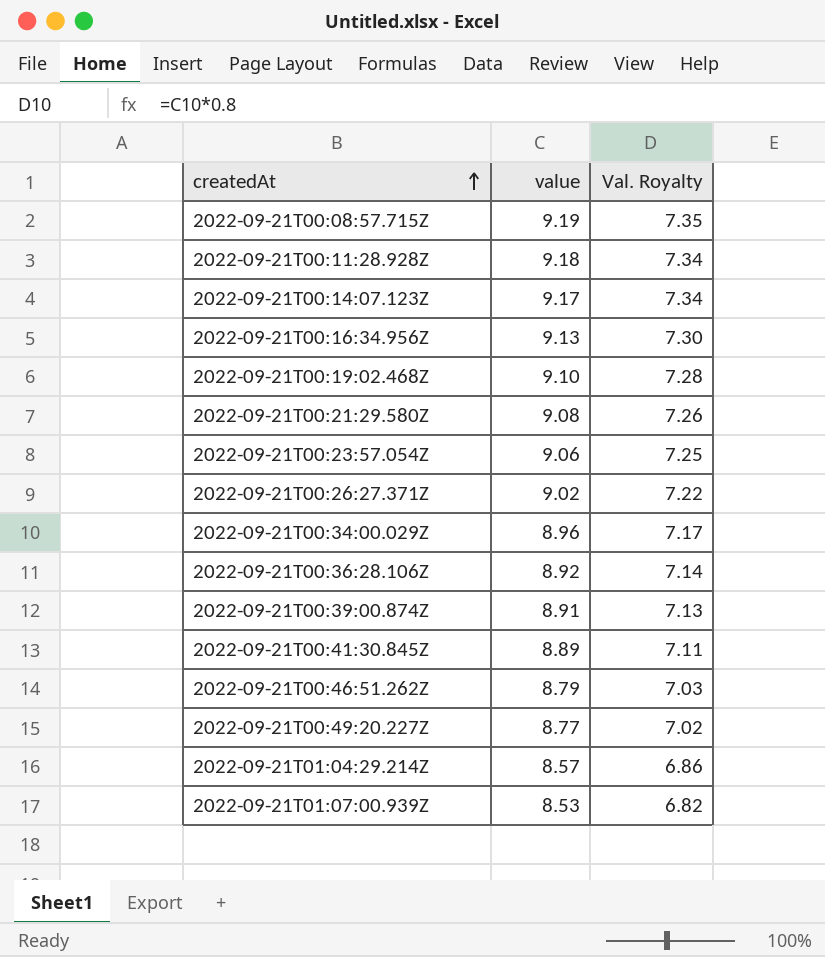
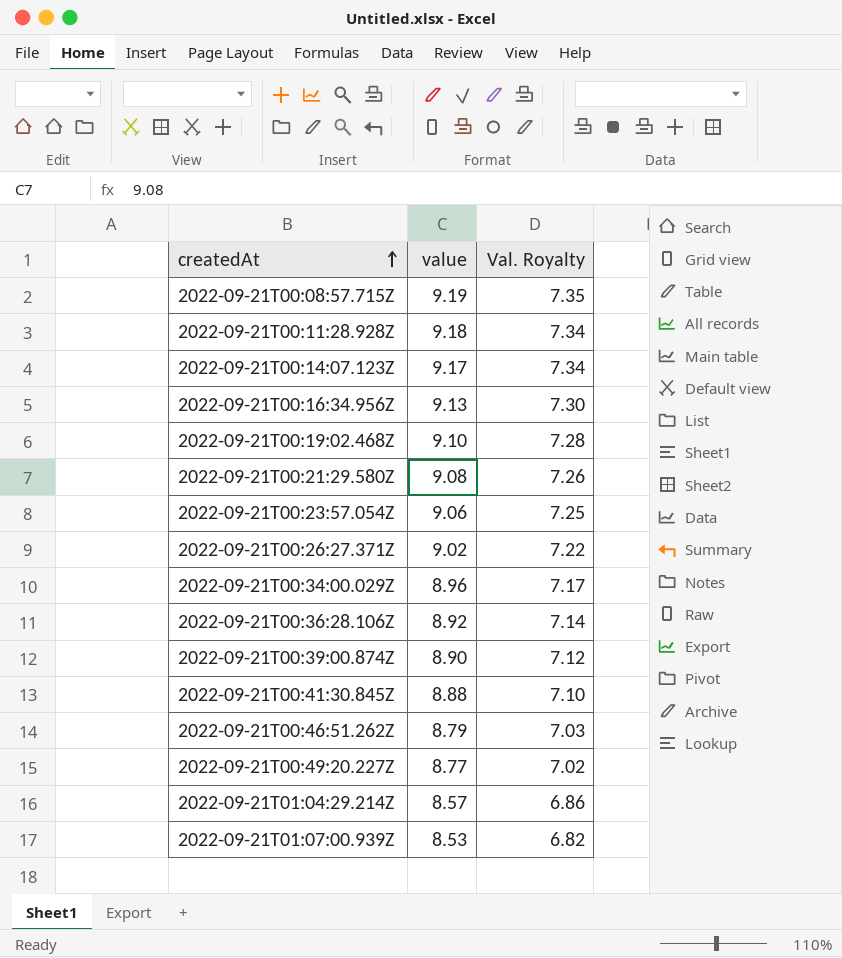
2022-09-21T00:39:00.874Z | value: 8.91 -> 8.90
2022-09-21T00:39:00.874Z | Val. Royalty: 7.13 -> 7.12
2022-09-21T00:41:30.845Z | value: 8.89 -> 8.88
2022-09-21T00:41:30.845Z | Val. Royalty: 7.11 -> 7.10

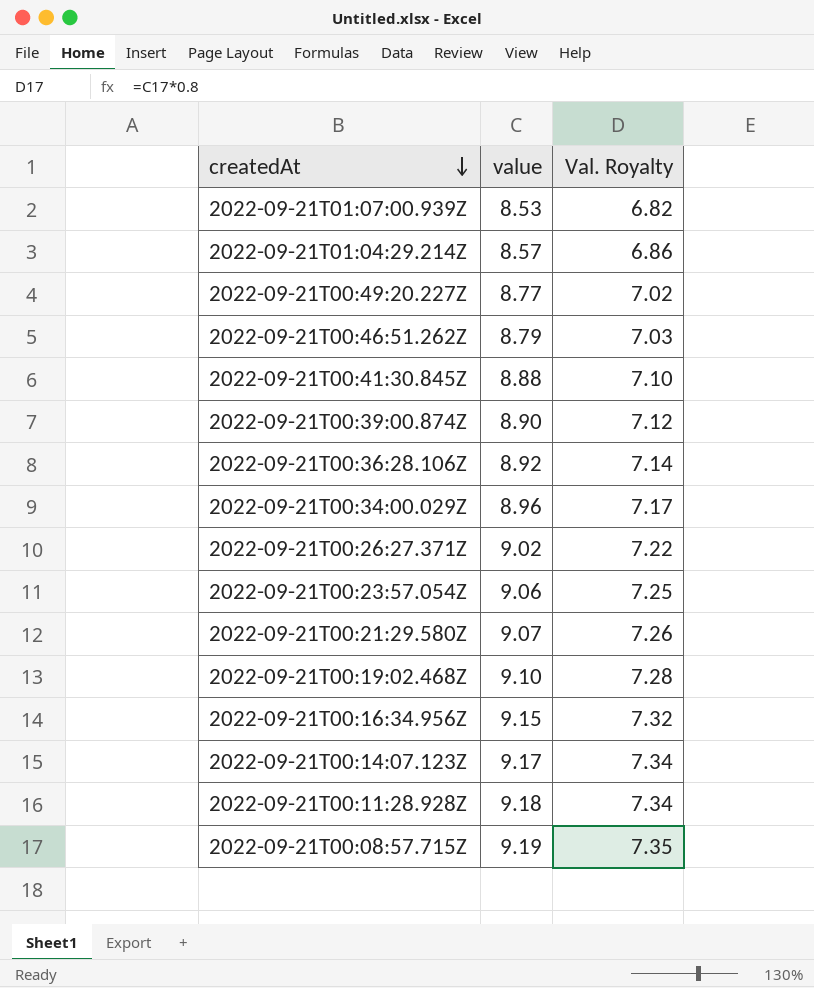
row order: createdAt ascending -> createdAt descending
2022-09-21T00:21:29.580Z | value: 9.08 -> 9.07
2022-09-21T00:16:34.956Z | value: 9.13 -> 9.15
2022-09-21T00:16:34.956Z | Val. Royalty: 7.30 -> 7.32

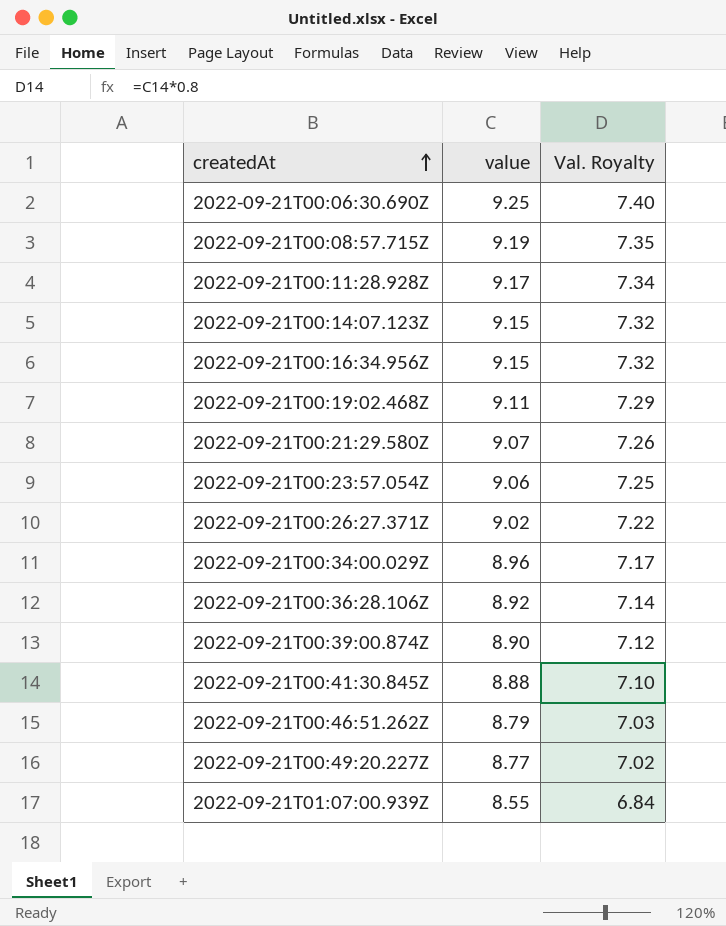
row order: createdAt descending -> createdAt ascending
row 2022-09-21T01:04:29.214Z: 8.57 | 6.86 -> none
row 2022-09-21T00:06:30.690Z: none -> 9.25 | 7.40
2022-09-21T00:11:28.928Z | value: 9.18 -> 9.17
2022-09-21T00:14:07.123Z | value: 9.17 -> 9.15
2022-09-21T00:14:07.123Z | Val. Royalty: 7.34 -> 7.32
2022-09-21T00:19:02.468Z | value: 9.10 -> 9.11
2022-09-21T00:19:02.468Z | Val. Royalty: 7.28 -> 7.29
2022-09-21T01:07:00.939Z | value: 8.53 -> 8.55
2022-09-21T01:07:00.939Z | Val. Royalty: 6.82 -> 6.84

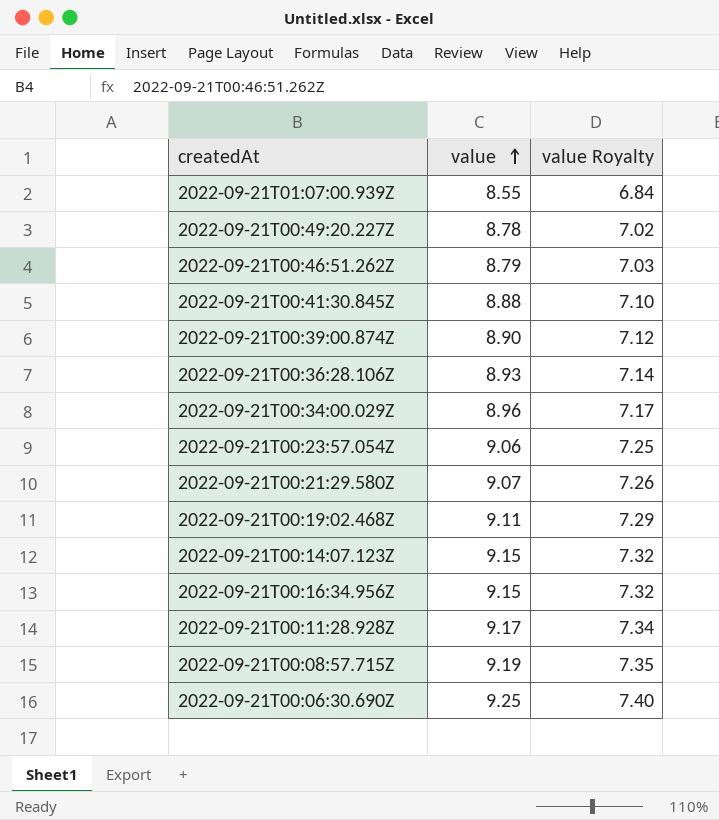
row order: createdAt ascending -> value ascending
column name: Val. Royalty -> value Royalty
row 2022-09-21T00:26:27.371Z: 9.02 | 7.22 -> none
2022-09-21T00:49:20.227Z | value: 8.77 -> 8.78
2022-09-21T00:36:28.106Z | value: 8.92 -> 8.93

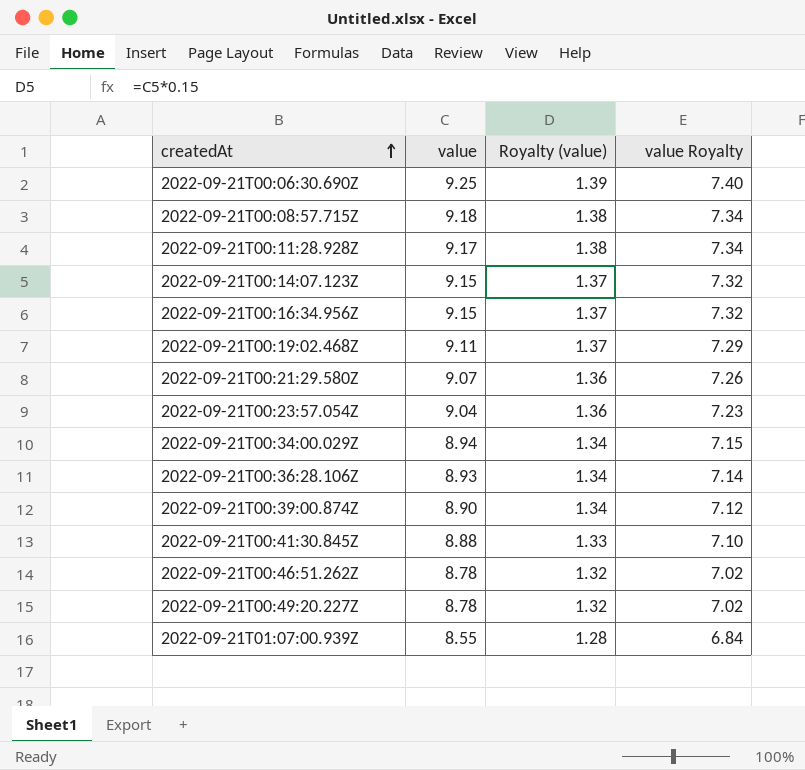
row order: value ascending -> createdAt ascending
column Royalty (value) | formula: none -> [value] * 0.15
2022-09-21T00:08:57.715Z | value: 9.19 -> 9.18
2022-09-21T00:08:57.715Z | value Royalty: 7.35 -> 7.34
2022-09-21T00:23:57.054Z | value: 9.06 -> 9.04
2022-09-21T00:23:57.054Z | value Royalty: 7.25 -> 7.23
2022-09-21T00:34:00.029Z | value: 8.96 -> 8.94
2022-09-21T00:34:00.029Z | value Royalty: 7.17 -> 7.15
2022-09-21T00:46:51.262Z | value: 8.79 -> 8.78
2022-09-21T00:46:51.262Z | value Royalty: 7.03 -> 7.02

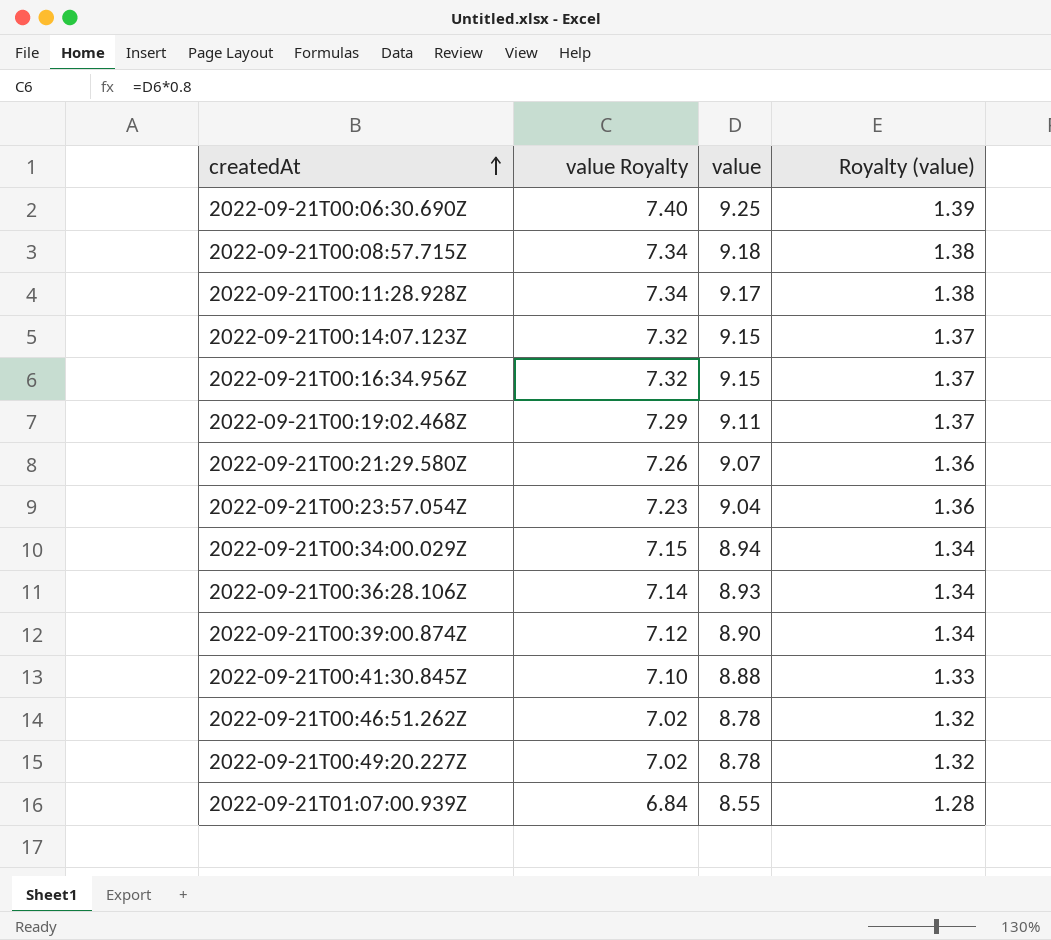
column value Royalty | position: 4 -> 2

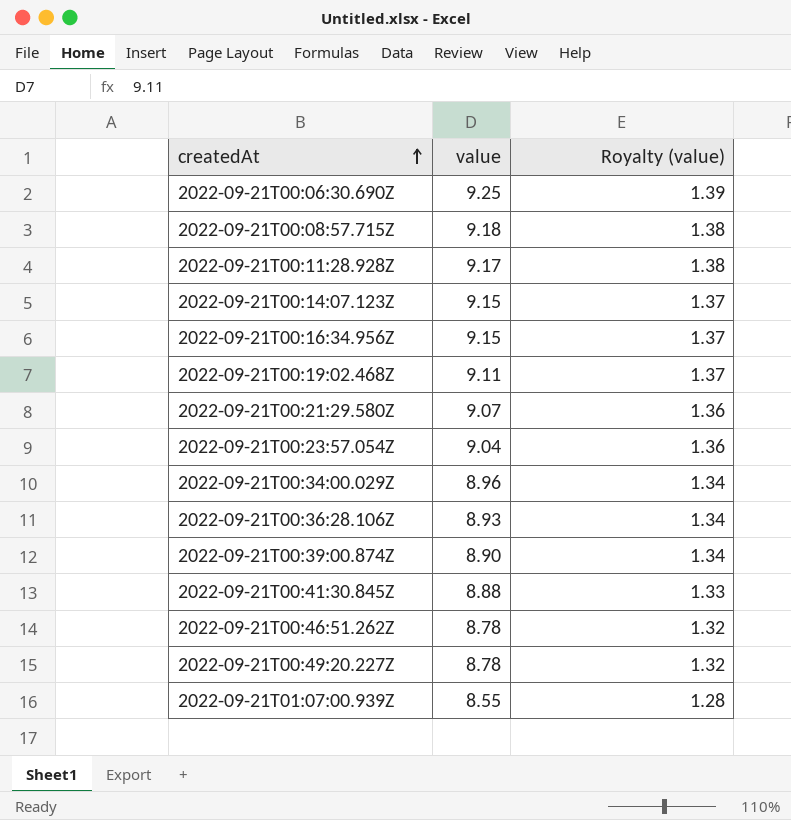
column value Royalty | formula: [value] * 0.8 -> none
2022-09-21T00:34:00.029Z | value: 8.94 -> 8.96

